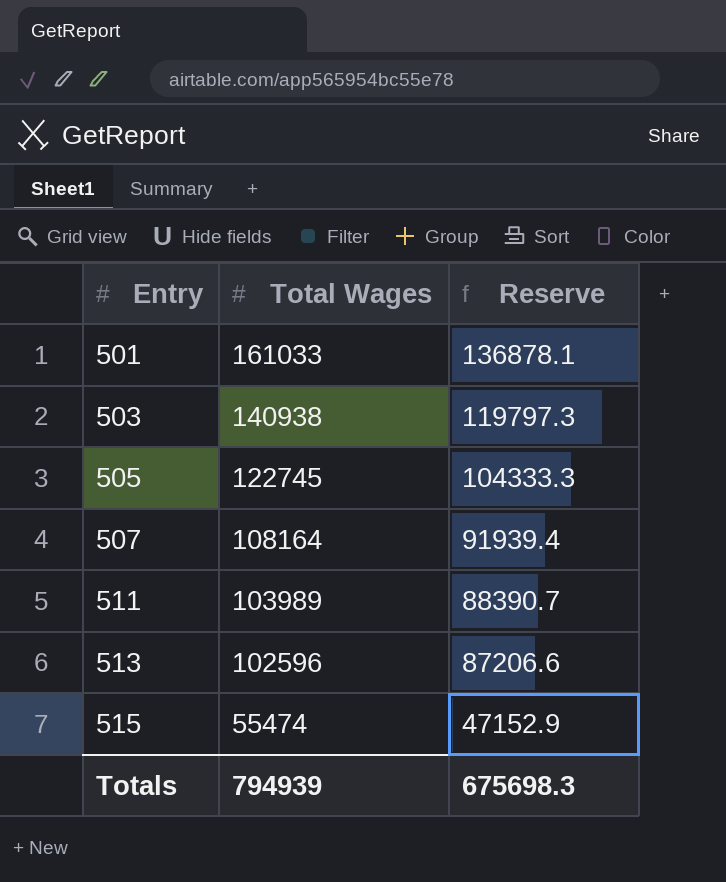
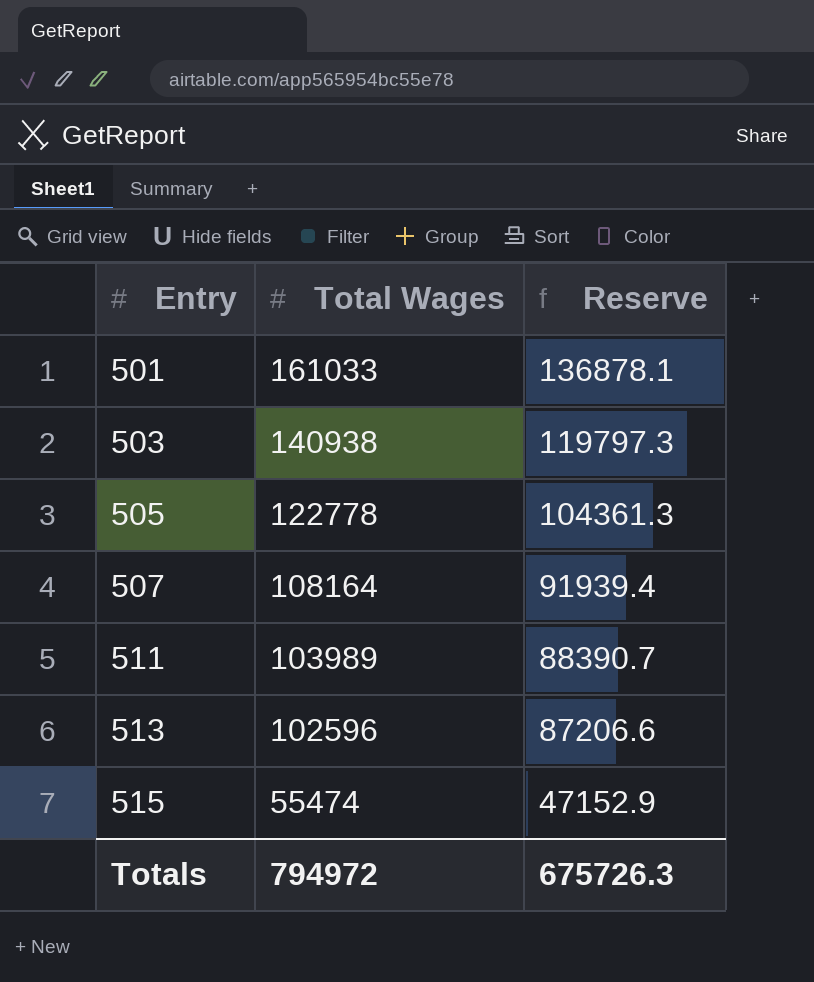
505 | Total Wages: 122745 -> 122778
505 | Reserve: 104333.3 -> 104361.3
Totals | Total Wages: 794939 -> 794972
Totals | Reserve: 675698.3 -> 675726.3

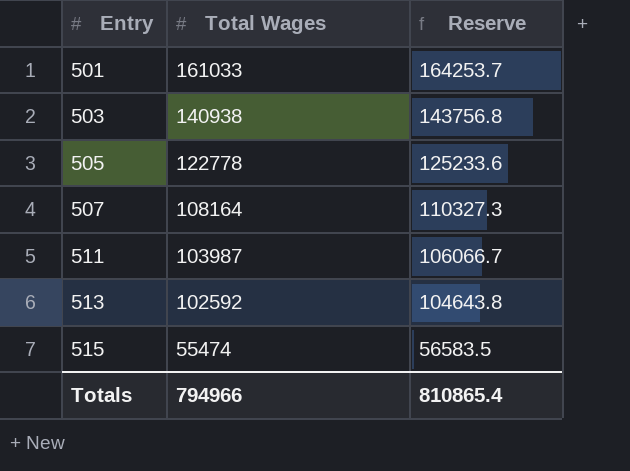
column Reserve | formula: [Total Wages] * 0.85 -> [Total Wages] * 1.02
511 | Total Wages: 103989 -> 103987
513 | Total Wages: 102596 -> 102592
Totals | Total Wages: 794972 -> 794966
Totals | Reserve: 675726.3 -> 810865.4

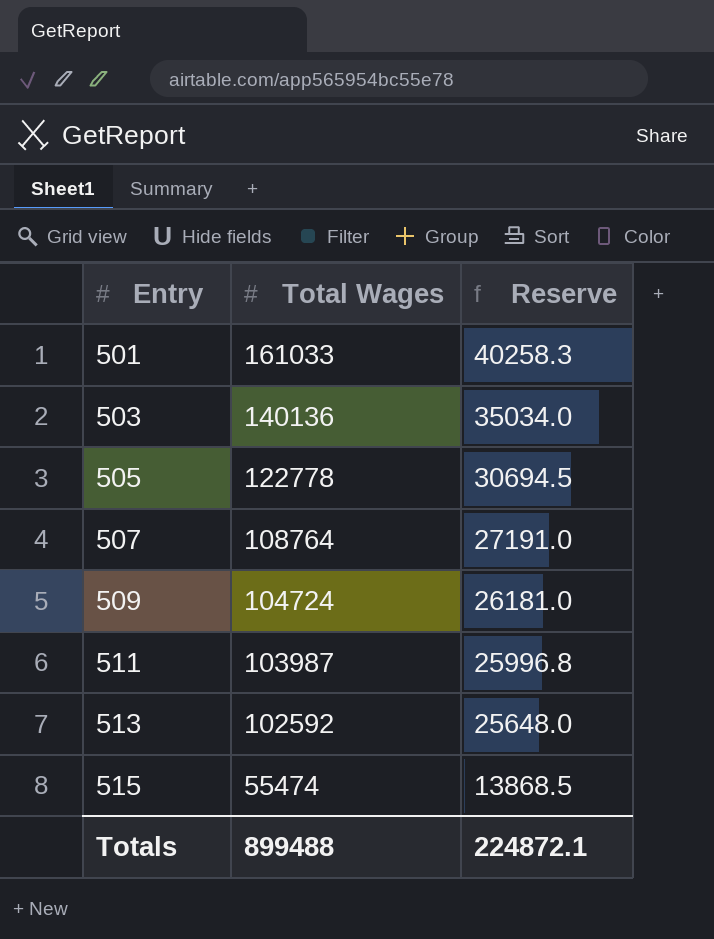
column Reserve | formula: [Total Wages] * 1.02 -> [Total Wages] * 0.25
503 | Total Wages: 140938 -> 140136
507 | Total Wages: 108164 -> 108764
row 509: none -> 104724 | 26181.0
Totals | Total Wages: 794966 -> 899488
Totals | Reserve: 810865.4 -> 224872.1

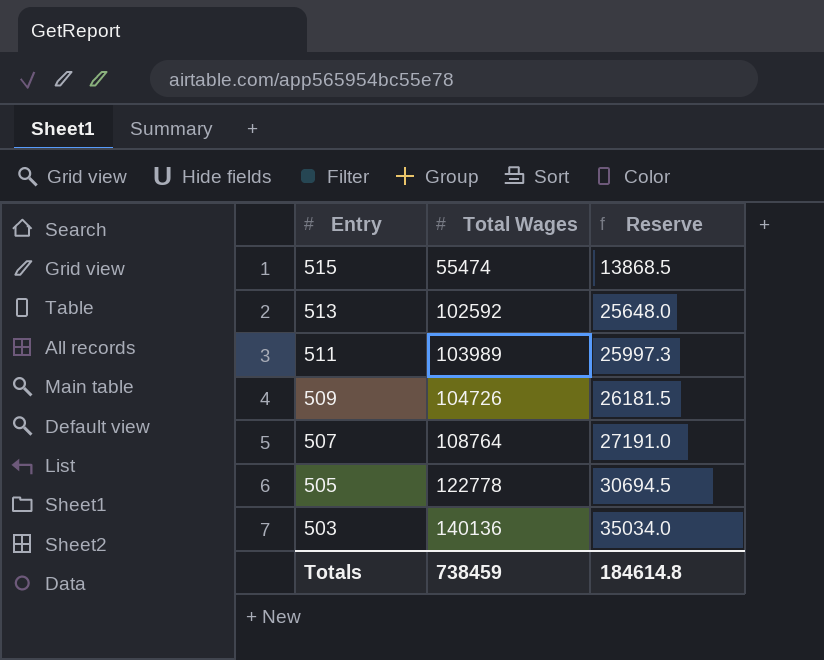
row order: Entry ascending -> Entry descending
row 501: 161033 | 40258.3 -> none
511 | Total Wages: 103987 -> 103989
511 | Reserve: 25996.8 -> 25997.3
509 | Total Wages: 104724 -> 104726
509 | Reserve: 26181.0 -> 26181.5
Totals | Total Wages: 899488 -> 738459
Totals | Reserve: 224872.1 -> 184614.8

